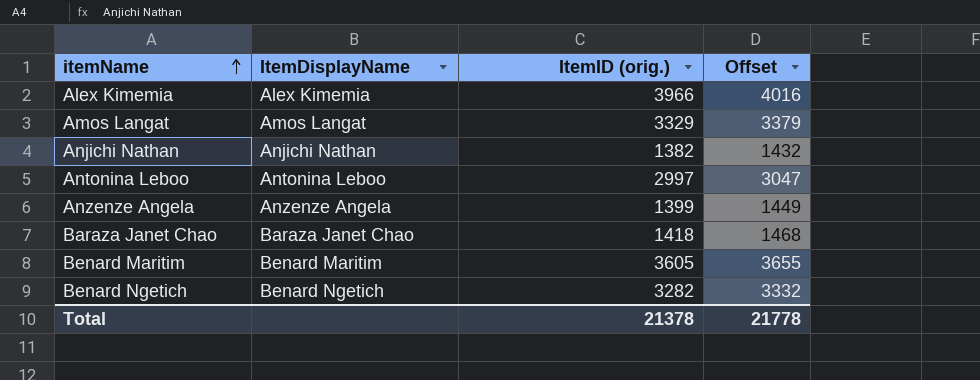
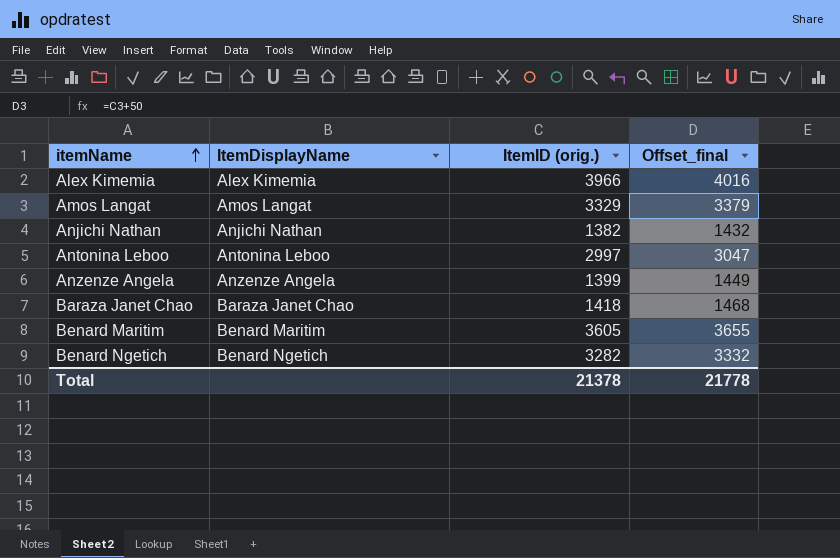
column name: Offset -> Offset_final

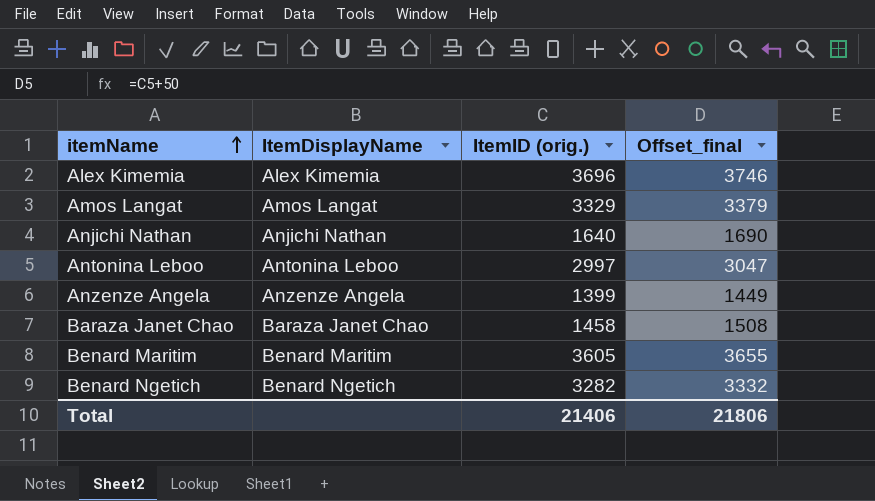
Alex Kimemia | ItemID (orig.): 3966 -> 3696
Alex Kimemia | Offset_final: 4016 -> 3746
Anjichi Nathan | ItemID (orig.): 1382 -> 1640
Anjichi Nathan | Offset_final: 1432 -> 1690
Baraza Janet Chao | ItemID (orig.): 1418 -> 1458
Baraza Janet Chao | Offset_final: 1468 -> 1508
Total | ItemID (orig.): 21378 -> 21406
Total | Offset_final: 21778 -> 21806

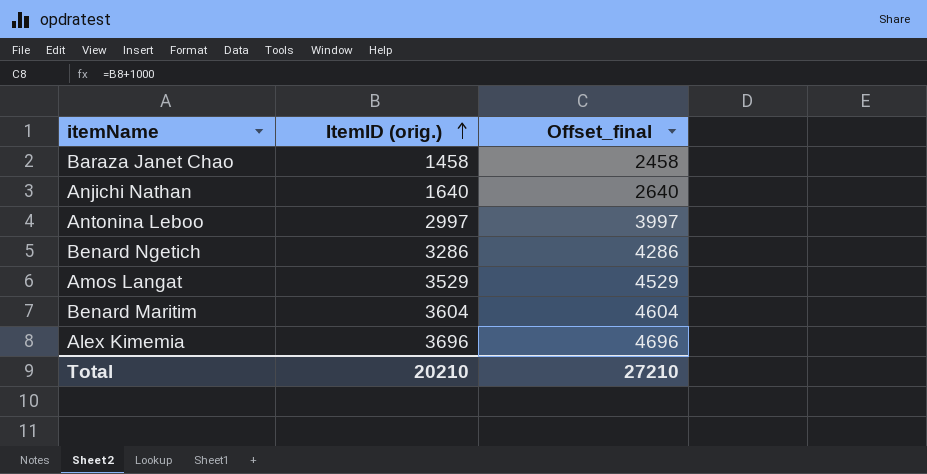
row order: itemName ascending -> ItemID (orig.) ascending
column ItemDisplayName | position: 2 -> none
column Offset_final | formula: [ItemID (orig.)] + 50 -> [ItemID (orig.)] + 1000
row Anzenze Angela: Anzenze Angela | 1399 | 1449 -> none
Benard Ngetich | ItemID (orig.): 3282 -> 3286
Amos Langat | ItemID (orig.): 3329 -> 3529
Benard Maritim | ItemID (orig.): 3605 -> 3604
Total | ItemID (orig.): 21406 -> 20210
Total | Offset_final: 21806 -> 27210

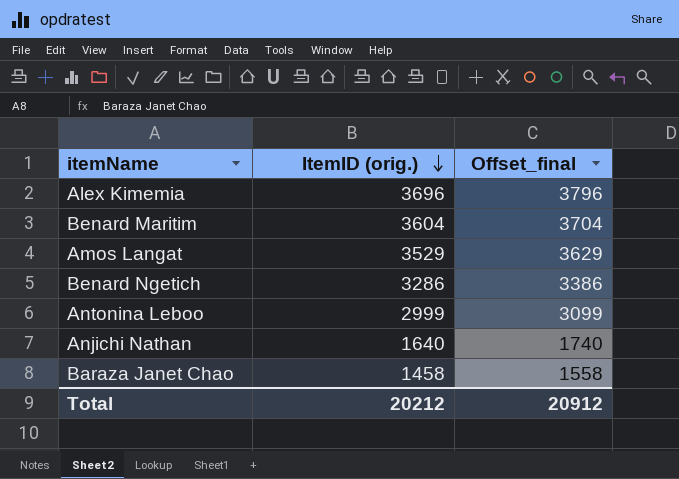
row order: ItemID (orig.) ascending -> ItemID (orig.) descending
column Offset_final | formula: [ItemID (orig.)] + 1000 -> [ItemID (orig.)] + 100
Antonina Leboo | ItemID (orig.): 2997 -> 2999
Total | ItemID (orig.): 20210 -> 20212
Total | Offset_final: 27210 -> 20912

